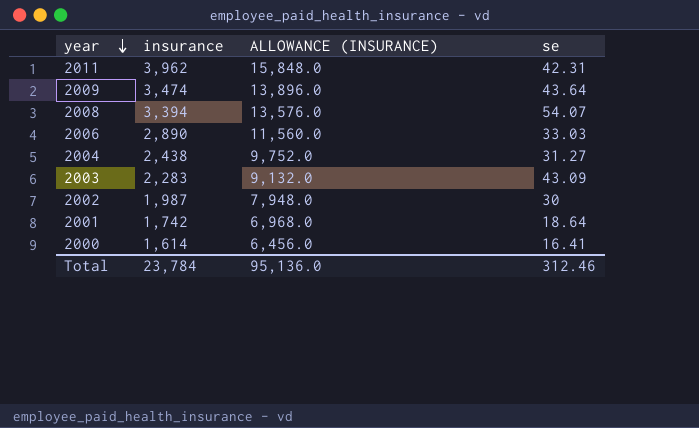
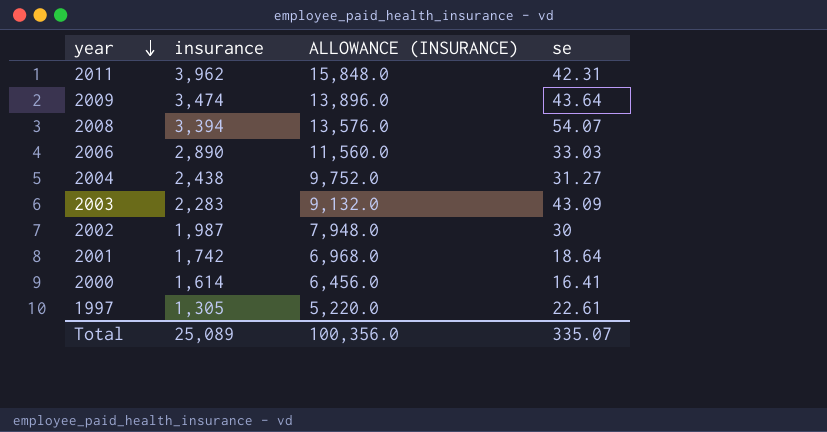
row 1997: none -> 1,305 | 5,220.0 | 22.61
Total | insurance: 23,784 -> 25,089
Total | ALLOWANCE (INSURANCE): 95,136.0 -> 100,356.0
Total | se: 312.46 -> 335.07

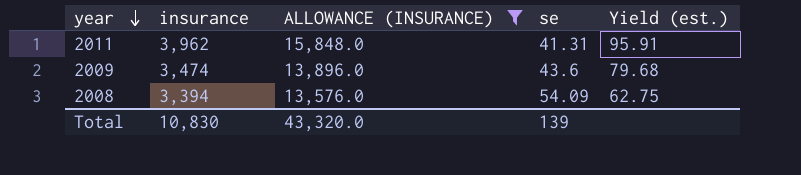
filter: none -> ALLOWANCE (INSURANCE) >= 13,576.0
column Yield (est.) | formula: none -> [insurance] / [se]
2011 | se: 42.31 -> 41.31
2009 | se: 43.64 -> 43.6
2008 | se: 54.07 -> 54.09
Total | insurance: 25,089 -> 10,830
Total | ALLOWANCE (INSURANCE): 100,356.0 -> 43,320.0
Total | se: 335.07 -> 139

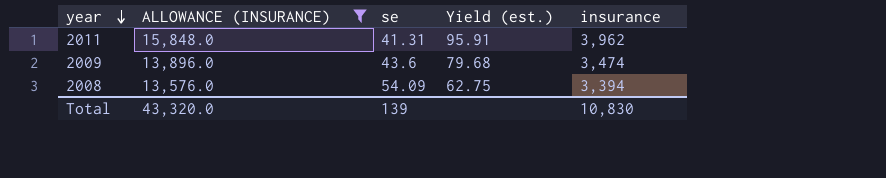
column insurance | position: 2 -> 5

